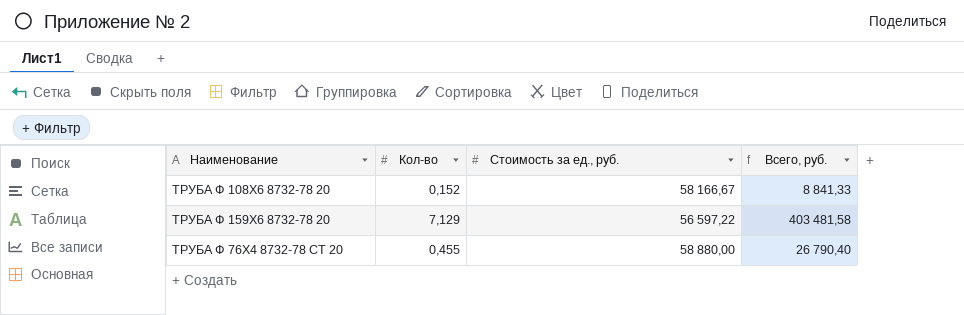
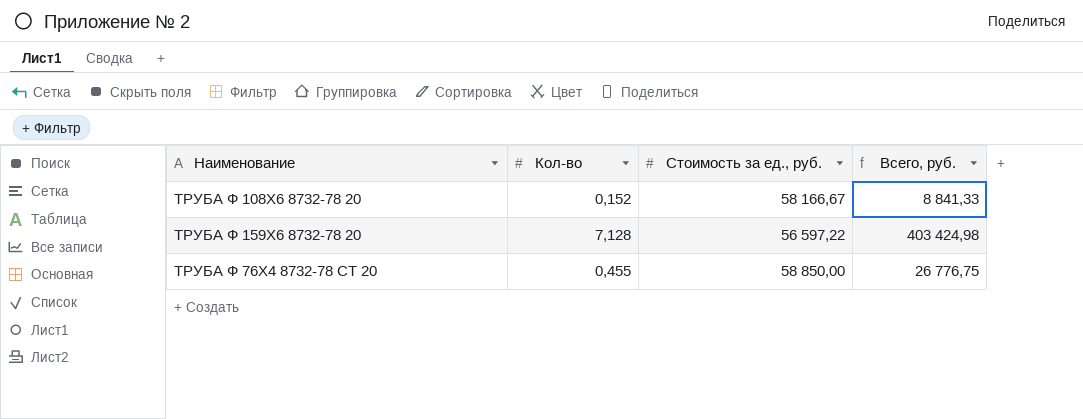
ТРУБА Ф 159Х6 8732-78 20 | Кол-во: 7,129 -> 7,128
ТРУБА Ф 159Х6 8732-78 20 | Всего, руб.: 403 481,58 -> 403 424,98
ТРУБА Ф 76Х4 8732-78 СТ 20 | Стоимость за ед., руб.: 58 880,00 -> 58 850,00
ТРУБА Ф 76Х4 8732-78 СТ 20 | Всего, руб.: 26 790,40 -> 26 776,75

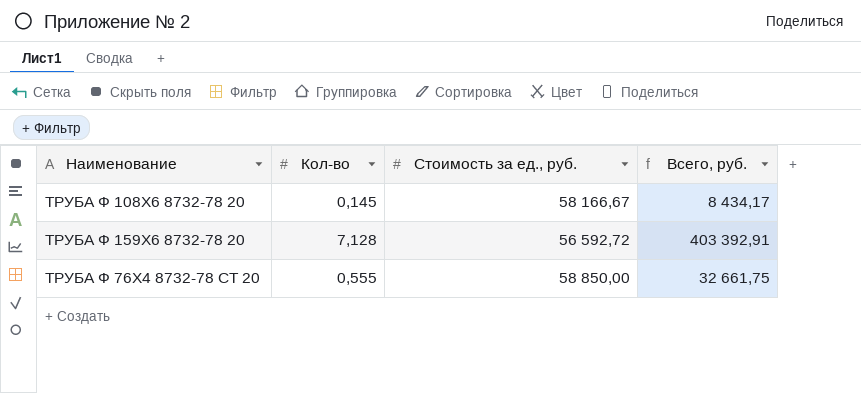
ТРУБА Ф 108Х6 8732-78 20 | Кол-во: 0,152 -> 0,145
ТРУБА Ф 108Х6 8732-78 20 | Всего, руб.: 8 841,33 -> 8 434,17
ТРУБА Ф 159Х6 8732-78 20 | Стоимость за ед., руб.: 56 597,22 -> 56 592,72
ТРУБА Ф 159Х6 8732-78 20 | Всего, руб.: 403 424,98 -> 403 392,91
ТРУБА Ф 76Х4 8732-78 СТ 20 | Кол-во: 0,455 -> 0,555
ТРУБА Ф 76Х4 8732-78 СТ 20 | Всего, руб.: 26 776,75 -> 32 661,75

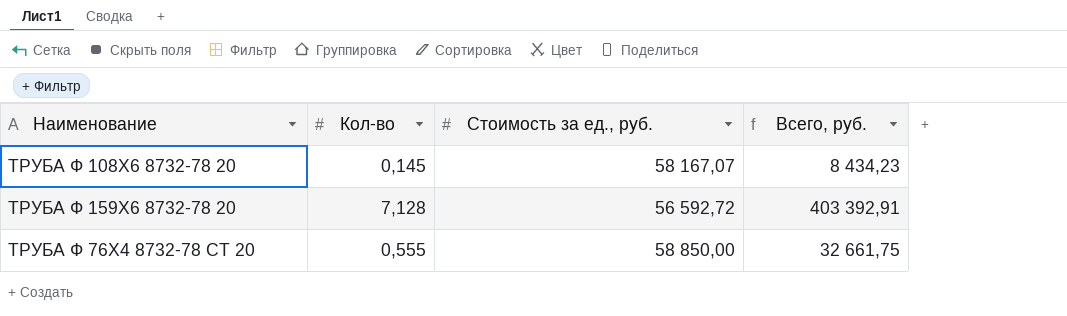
ТРУБА Ф 108Х6 8732-78 20 | Стоимость за ед., руб.: 58 166,67 -> 58 167,07
ТРУБА Ф 108Х6 8732-78 20 | Всего, руб.: 8 434,17 -> 8 434,23

